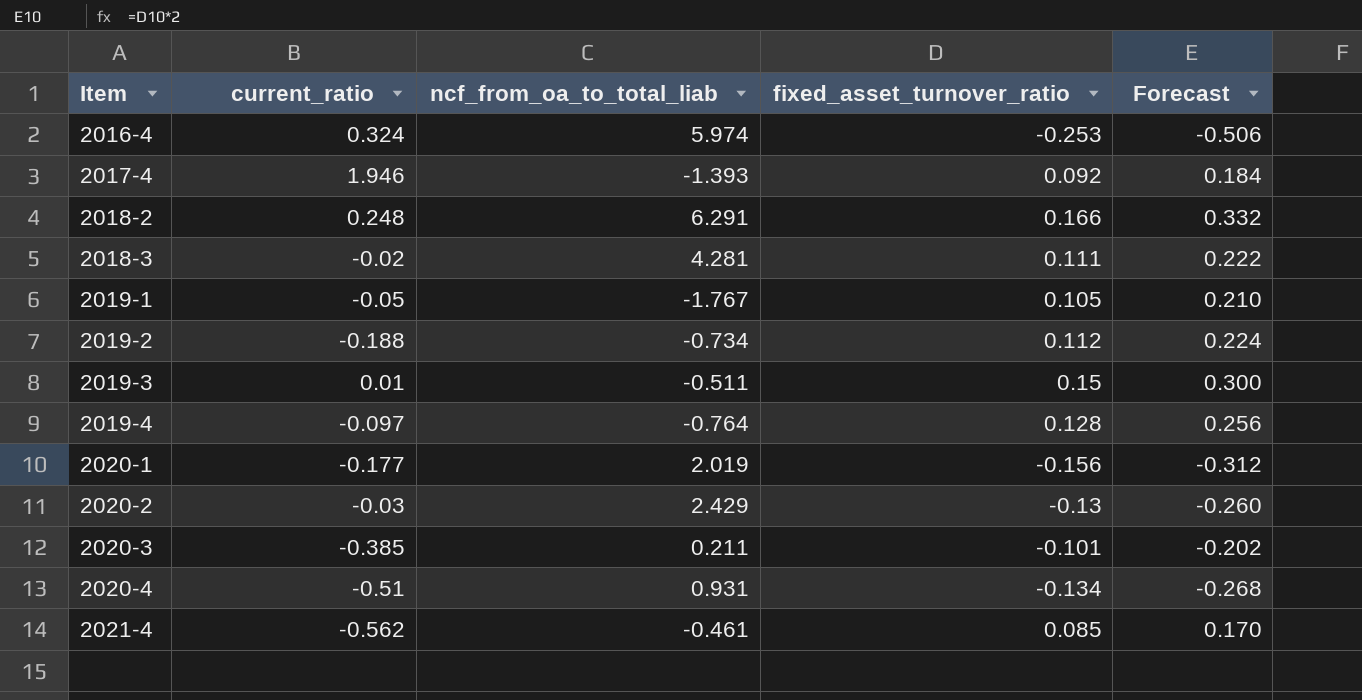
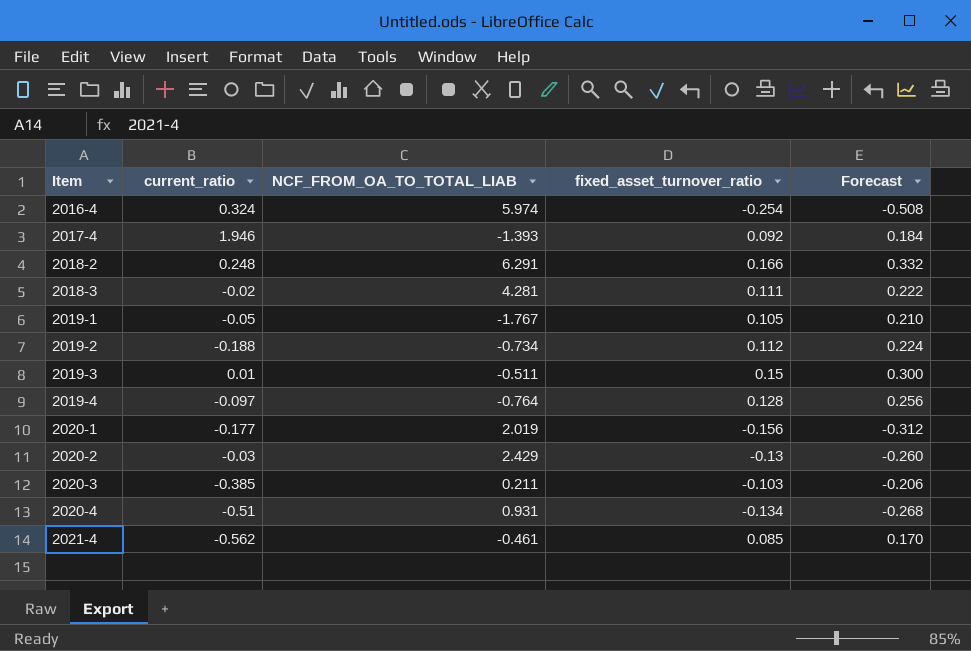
column name: ncf_from_oa_to_total_liab -> NCF_FROM_OA_TO_TOTAL_LIAB
2016-4 | fixed_asset_turnover_ratio: -0.253 -> -0.254
2016-4 | Forecast: -0.506 -> -0.508
2020-3 | fixed_asset_turnover_ratio: -0.101 -> -0.103
2020-3 | Forecast: -0.202 -> -0.206

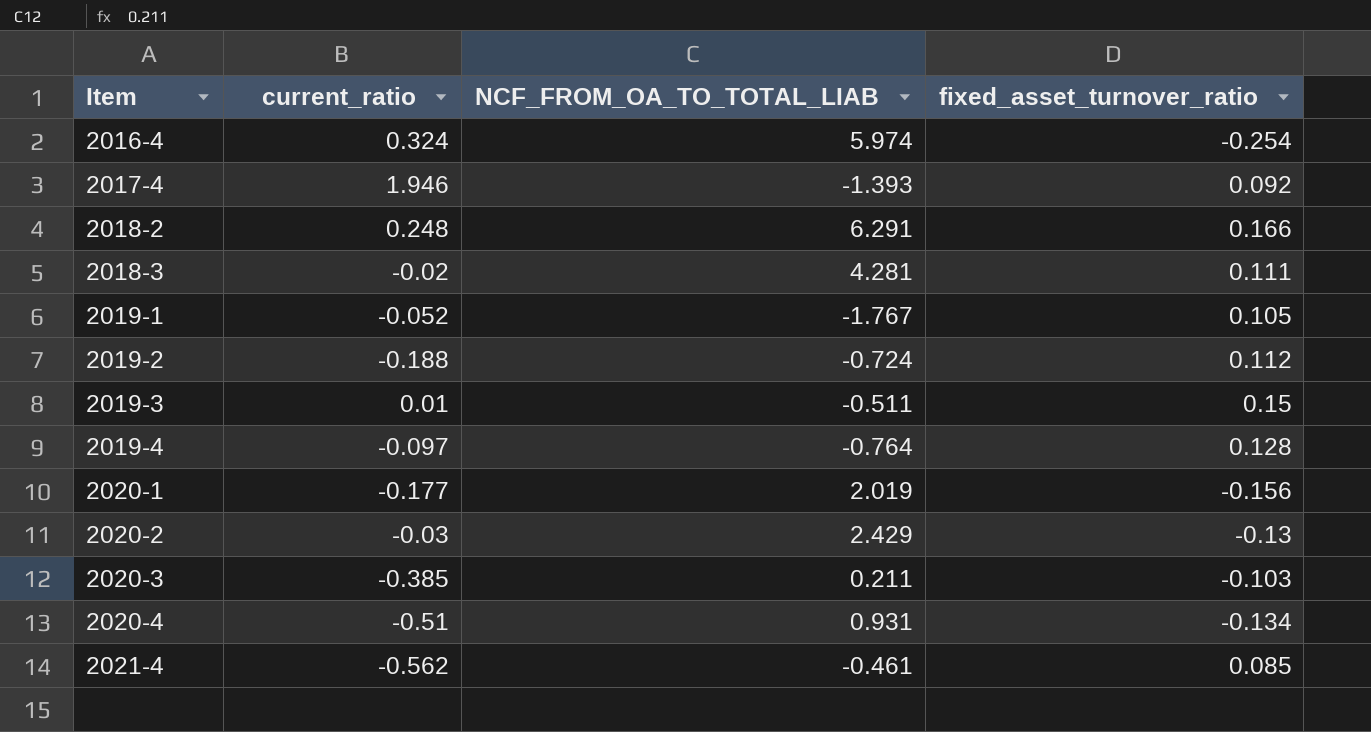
column Forecast | formula: [fixed_asset_turnover_ratio] * 2 -> none
2019-1 | current_ratio: -0.05 -> -0.052
2019-2 | NCF_FROM_OA_TO_TOTAL_LIAB: -0.734 -> -0.724

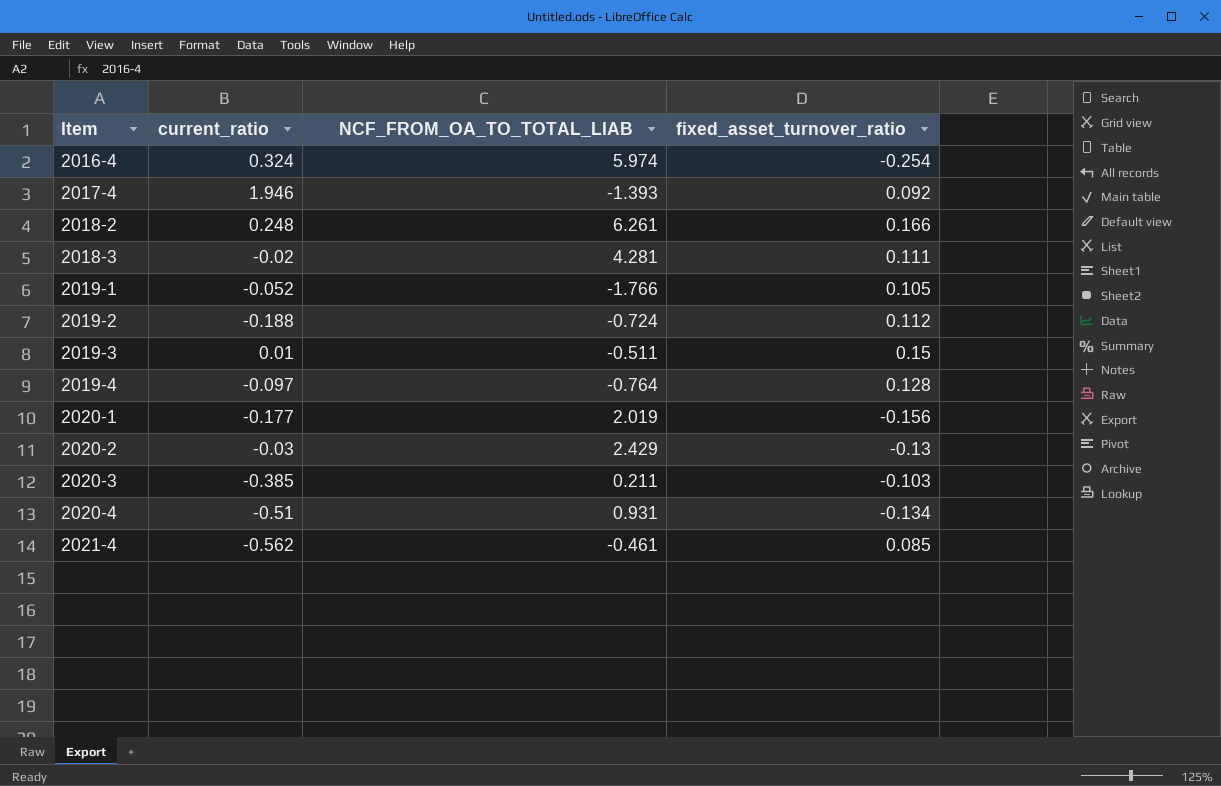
2018-2 | NCF_FROM_OA_TO_TOTAL_LIAB: 6.291 -> 6.261
2019-1 | NCF_FROM_OA_TO_TOTAL_LIAB: -1.767 -> -1.766

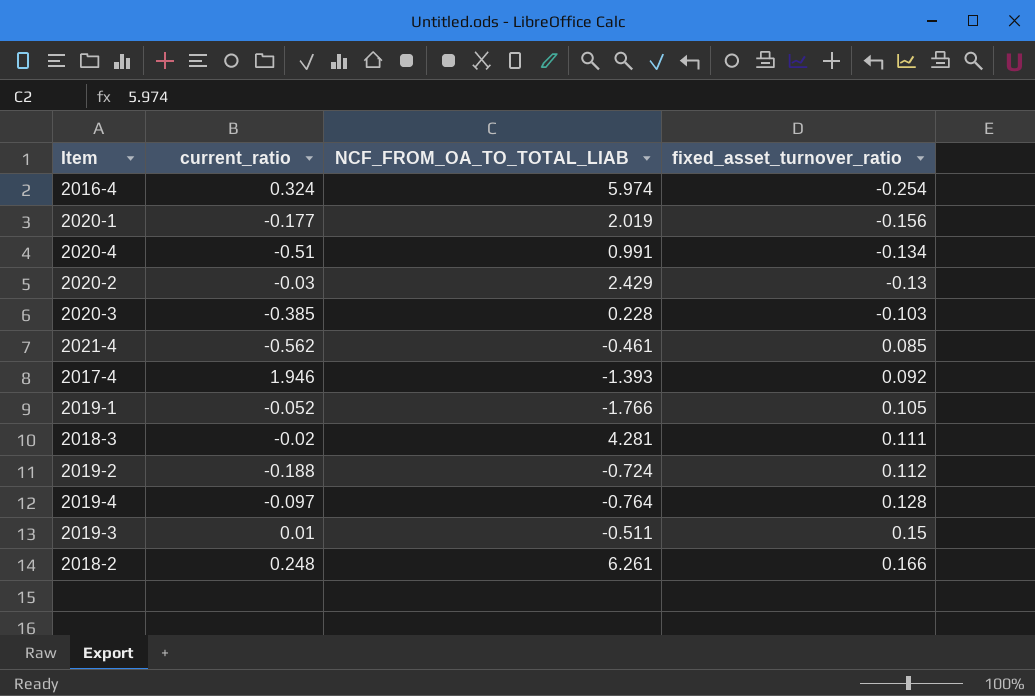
row order: Item ascending -> fixed_asset_turnover_ratio ascending
2020-4 | NCF_FROM_OA_TO_TOTAL_LIAB: 0.931 -> 0.991
2020-3 | NCF_FROM_OA_TO_TOTAL_LIAB: 0.211 -> 0.228

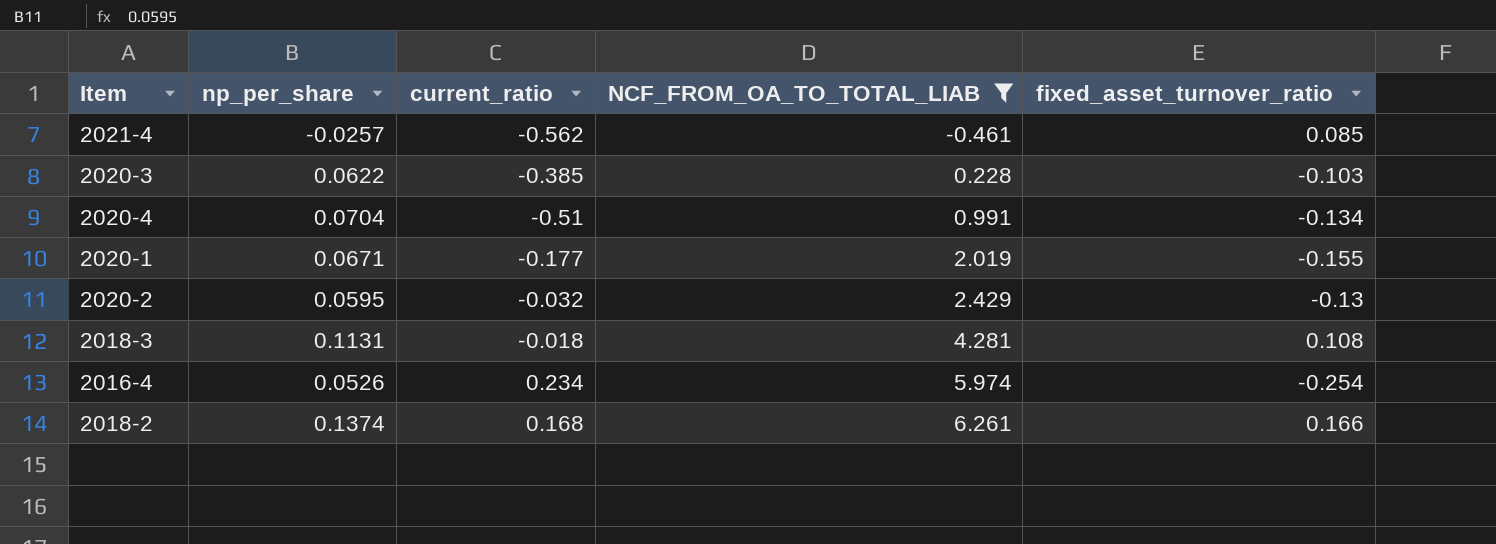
filter: none -> NCF_FROM_OA_TO_TOTAL_LIAB >= -0.461
row order: fixed_asset_turnover_ratio ascending -> NCF_FROM_OA_TO_TOTAL_LIAB ascending
column np_per_share | position: none -> 2
2020-1 | fixed_asset_turnover_ratio: -0.156 -> -0.155
2020-2 | current_ratio: -0.03 -> -0.032
2018-3 | current_ratio: -0.02 -> -0.018
2018-3 | fixed_asset_turnover_ratio: 0.111 -> 0.108
2016-4 | current_ratio: 0.324 -> 0.234
2018-2 | current_ratio: 0.248 -> 0.168

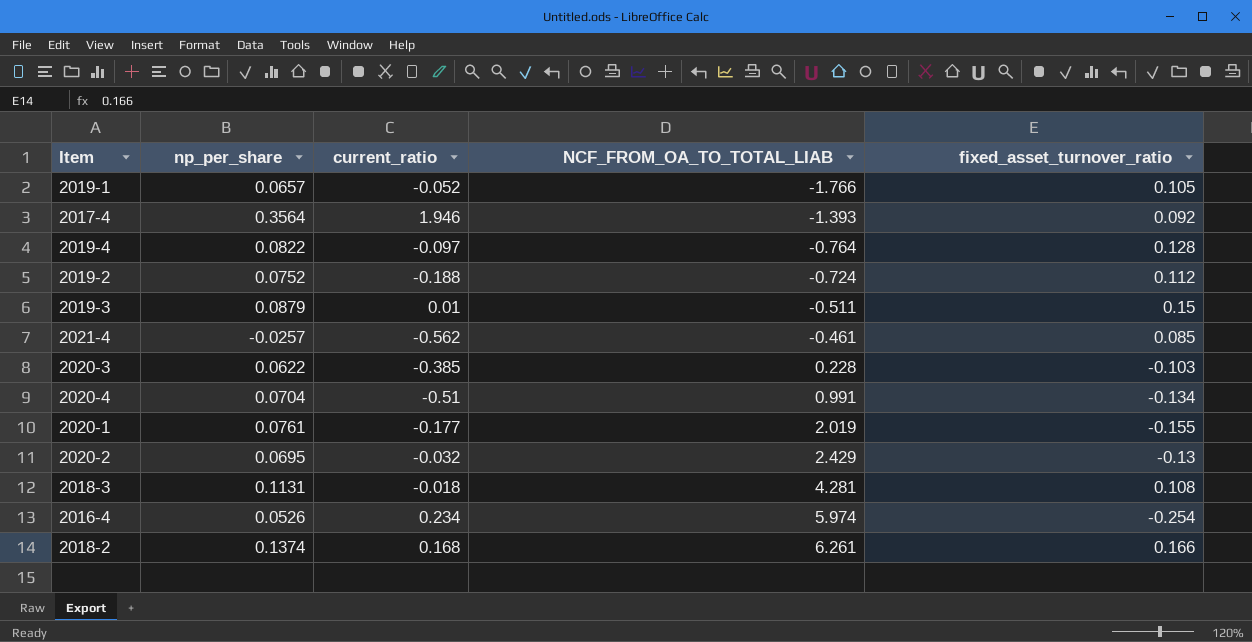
filter: NCF_FROM_OA_TO_TOTAL_LIAB >= -0.461 -> none
2020-1 | np_per_share: 0.0671 -> 0.0761
2020-2 | np_per_share: 0.0595 -> 0.0695

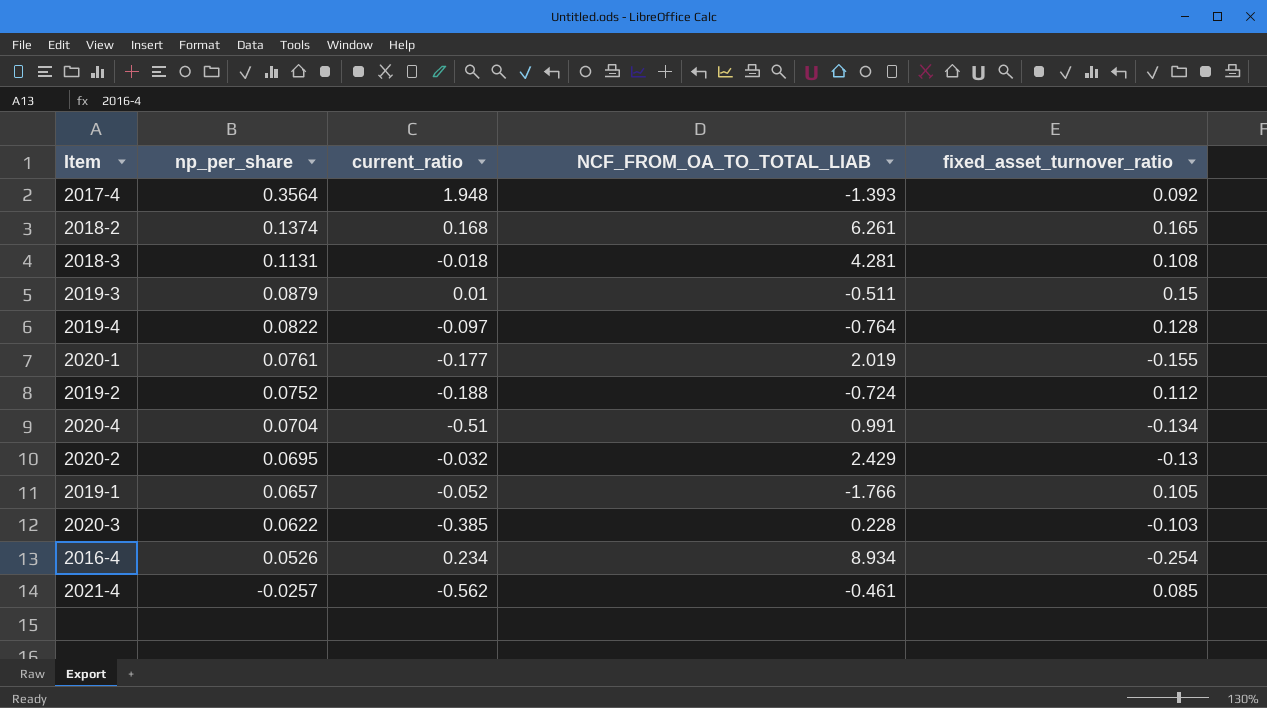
row order: NCF_FROM_OA_TO_TOTAL_LIAB ascending -> np_per_share descending
2017-4 | current_ratio: 1.946 -> 1.948
2018-2 | fixed_asset_turnover_ratio: 0.166 -> 0.165
2016-4 | NCF_FROM_OA_TO_TOTAL_LIAB: 5.974 -> 8.934

